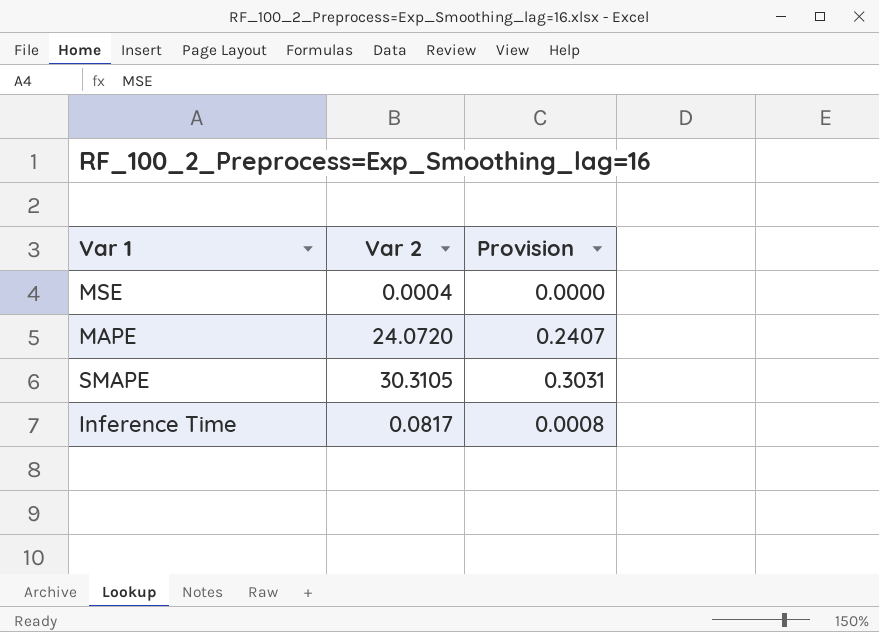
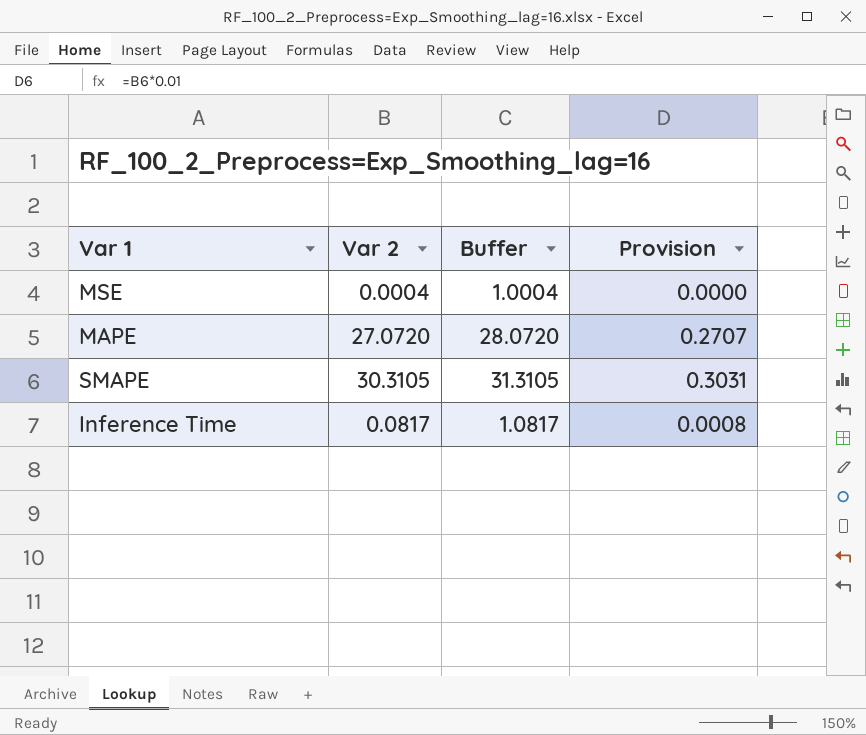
column Buffer | formula: none -> [Var 2] + 1
MAPE | Var 2: 24.0720 -> 27.0720
MAPE | Provision: 0.2407 -> 0.2707

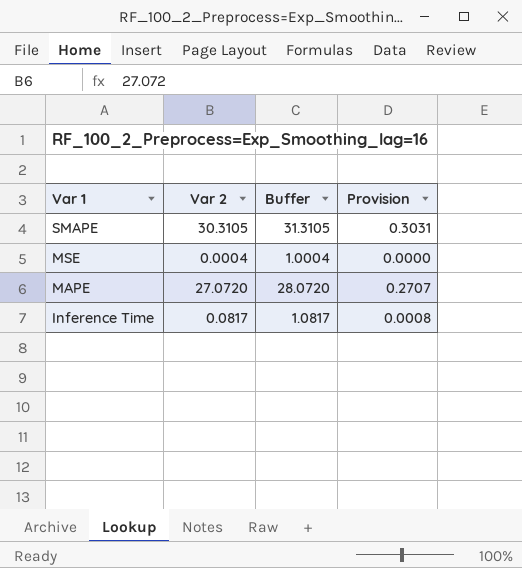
row order: none -> Var 1 descending

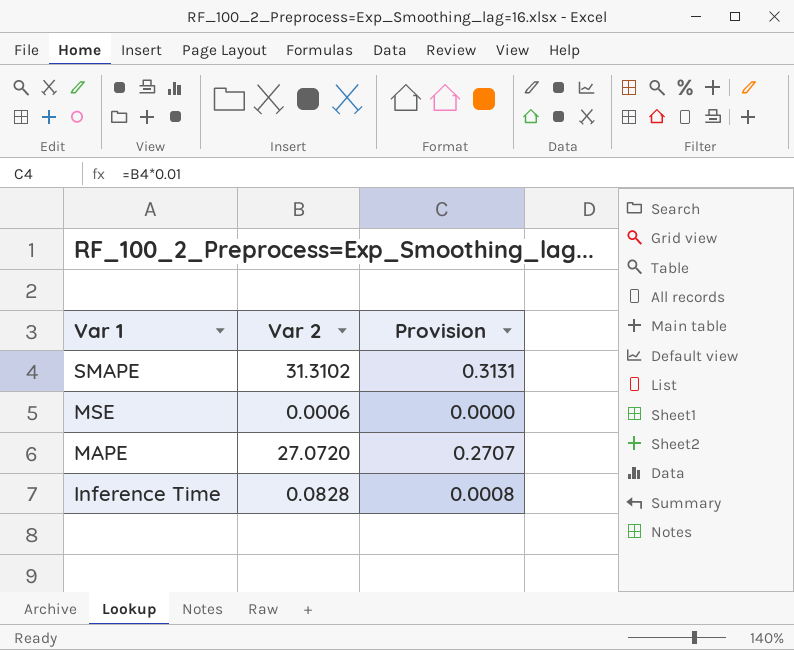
column Buffer | formula: [Var 2] + 1 -> none
SMAPE | Var 2: 30.3105 -> 31.3102
SMAPE | Provision: 0.3031 -> 0.3131
MSE | Var 2: 0.0004 -> 0.0006
Inference Time | Var 2: 0.0817 -> 0.0828

